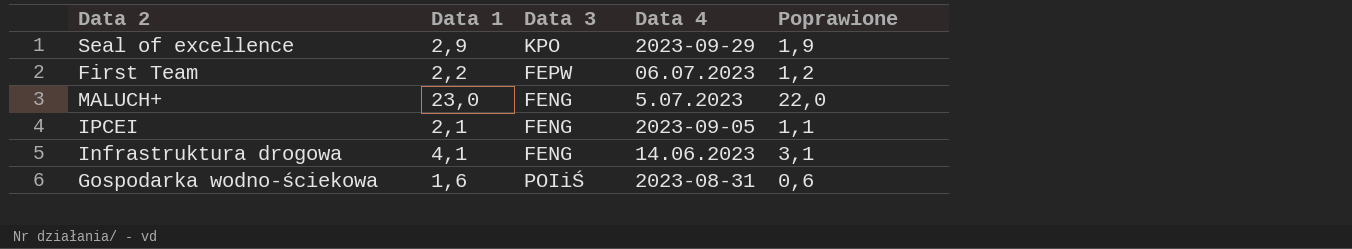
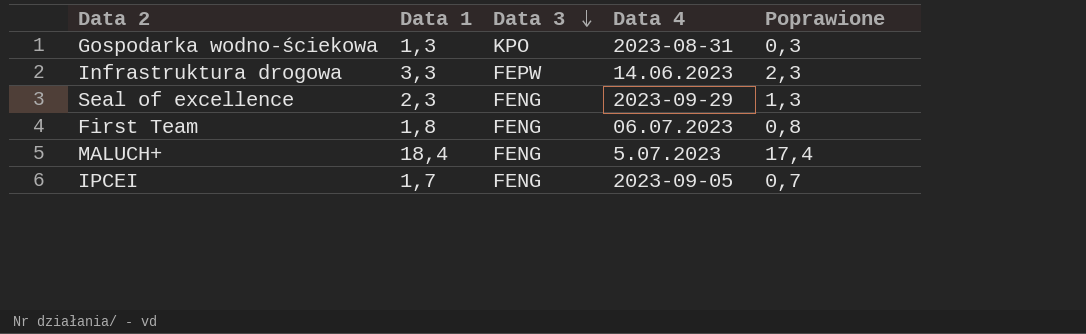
row order: none -> Data 3 descending
Gospodarka wodno-ściekowa | Data 1: 1,6 -> 1,3
Gospodarka wodno-ściekowa | Data 3: POIiŚ -> KPO
Gospodarka wodno-ściekowa | Poprawione: 0,6 -> 0,3
Infrastruktura drogowa | Data 1: 4,1 -> 3,3
Infrastruktura drogowa | Data 3: FENG -> FEPW
Infrastruktura drogowa | Poprawione: 3,1 -> 2,3
Seal of excellence | Data 1: 2,9 -> 2,3
Seal of excellence | Data 3: KPO -> FENG
Seal of excellence | Poprawione: 1,9 -> 1,3
First Team | Data 1: 2,2 -> 1,8
First Team | Data 3: FEPW -> FENG
First Team | Poprawione: 1,2 -> 0,8
MALUCH+ | Data 1: 23,0 -> 18,4
MALUCH+ | Poprawione: 22,0 -> 17,4
IPCEI | Data 1: 2,1 -> 1,7
IPCEI | Poprawione: 1,1 -> 0,7

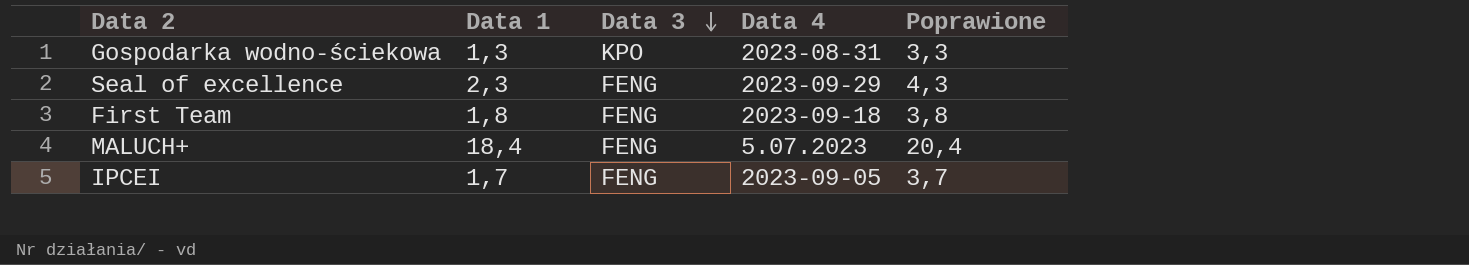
column Poprawione | formula: [Data 1] - 1 -> [Data 1] + 2
row Infrastruktura drogowa: 3,3 | FEPW | 14.06.2023 | 2,3 -> none
First Team | Data 4: 06.07.2023 -> 2023-09-18

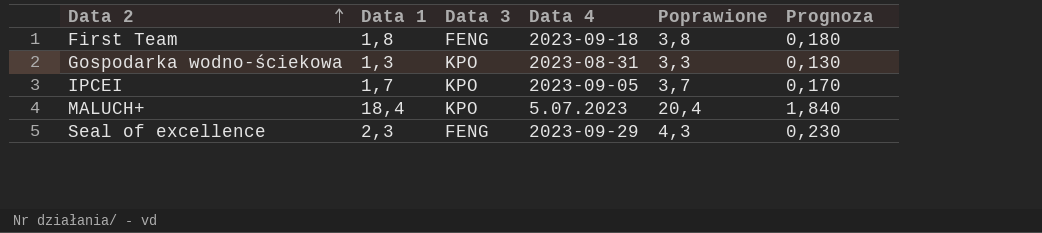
row order: Data 3 descending -> Data 2 ascending
column Prognoza | formula: none -> [Data 1] * 0,1
IPCEI | Data 3: FENG -> KPO
MALUCH+ | Data 3: FENG -> KPO

